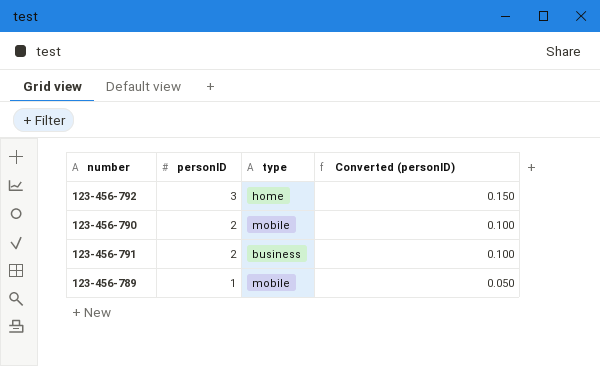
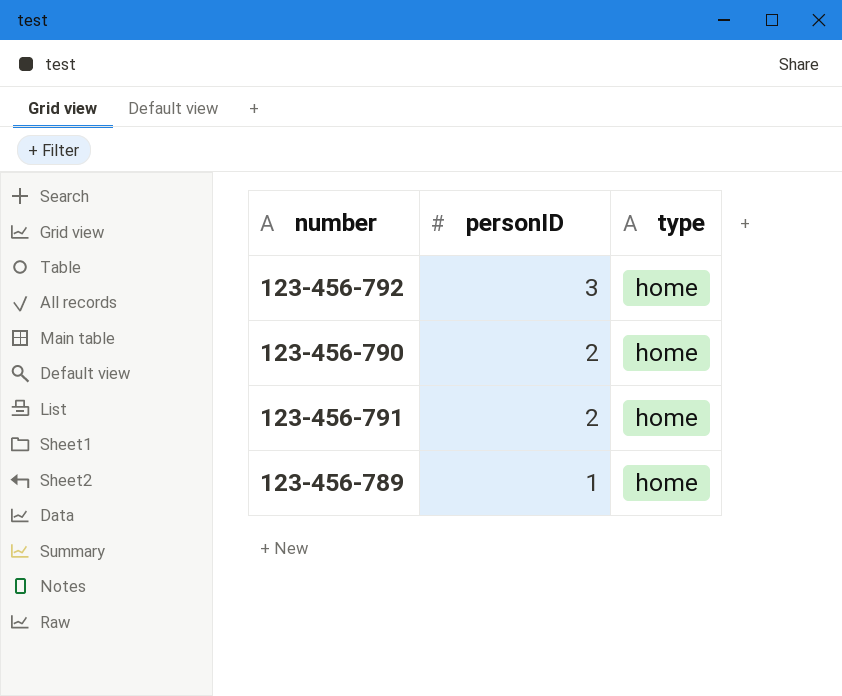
column Converted (personID) | formula: [personID] * 0.05 -> none
123-456-790 | type: mobile -> home
123-456-791 | type: business -> home
123-456-789 | type: mobile -> home

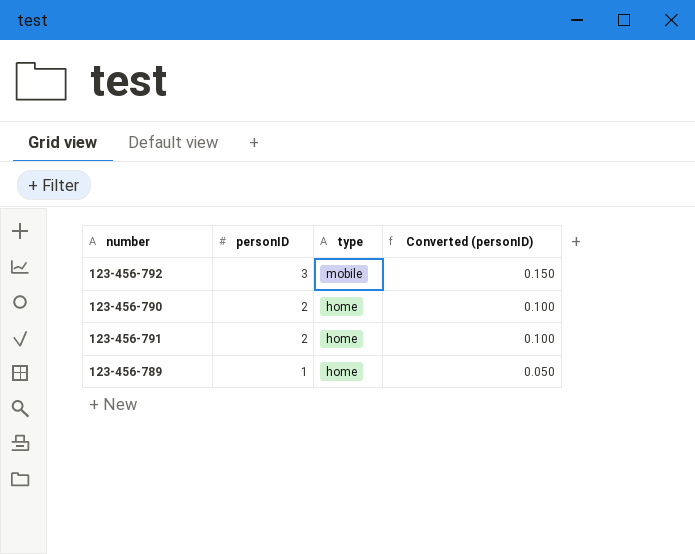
column Converted (personID) | formula: none -> [personID] * 0.05
123-456-792 | type: home -> mobile

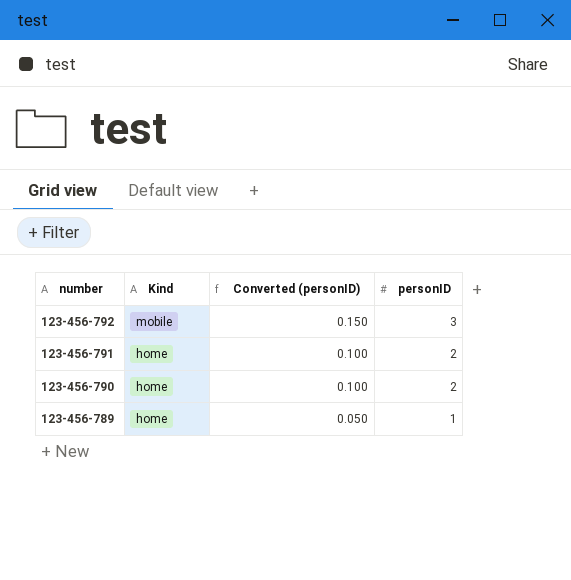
row order: personID descending -> number descending
column name: type -> Kind
column personID | position: 2 -> 4

